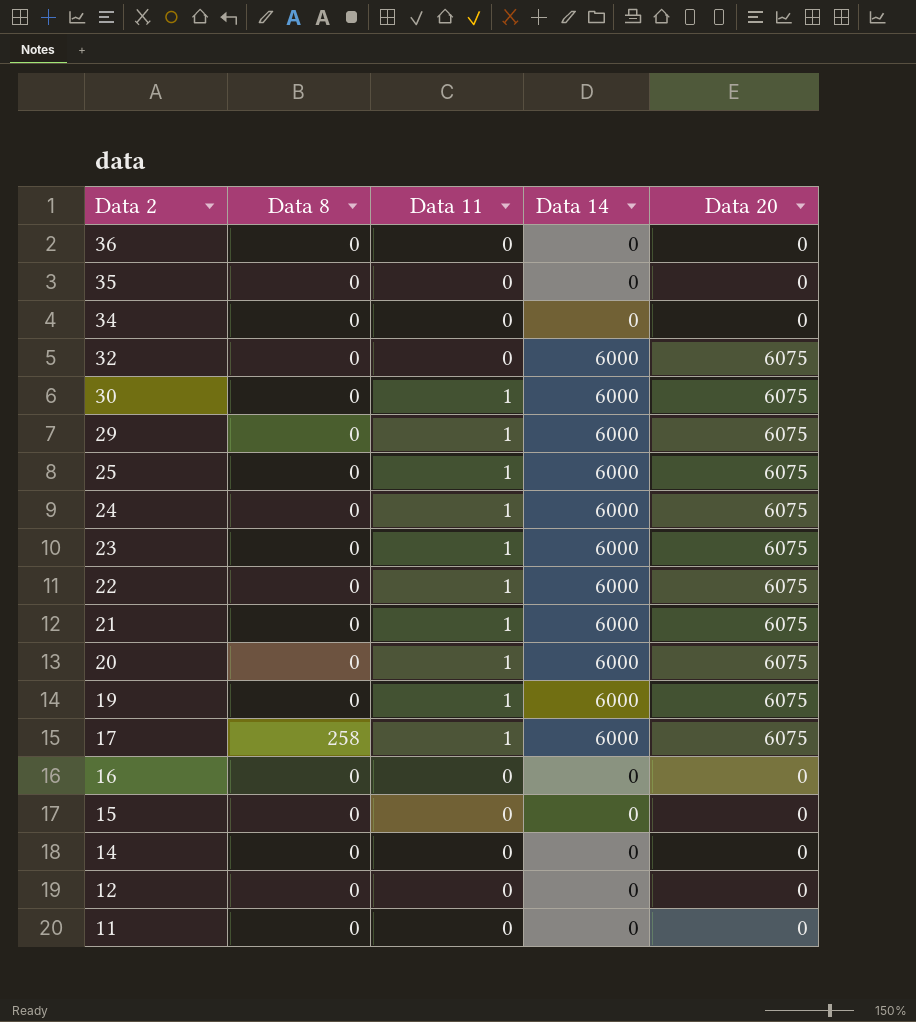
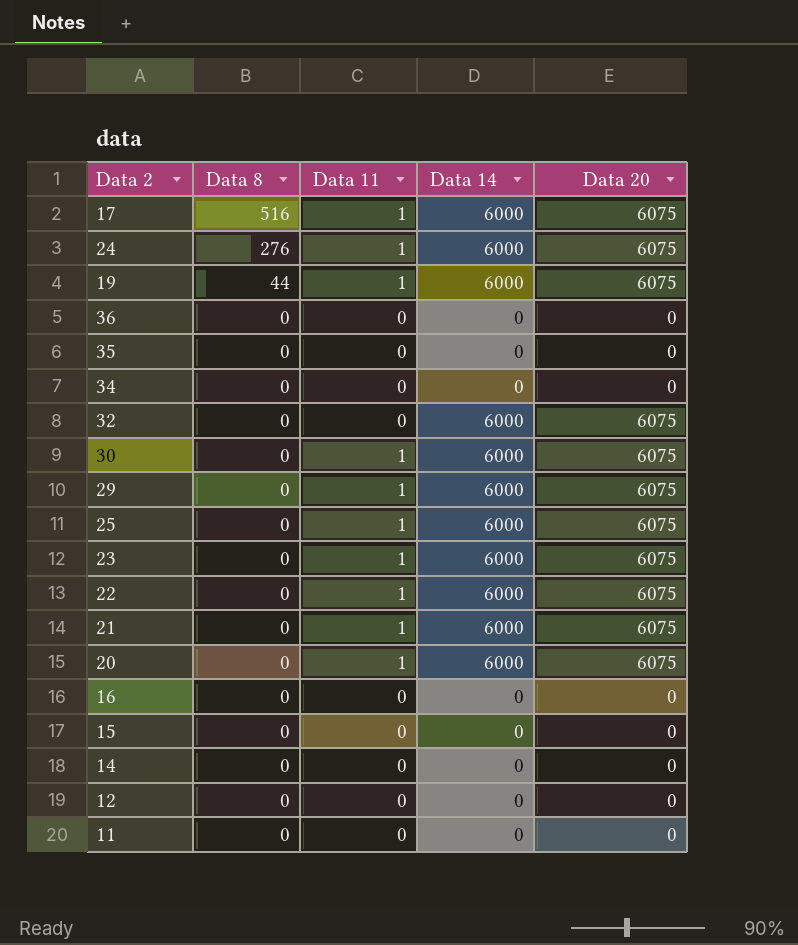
row order: Data 2 descending -> Data 8 descending
17 | Data 8: 258 -> 516
24 | Data 8: 0 -> 276
19 | Data 8: 0 -> 44

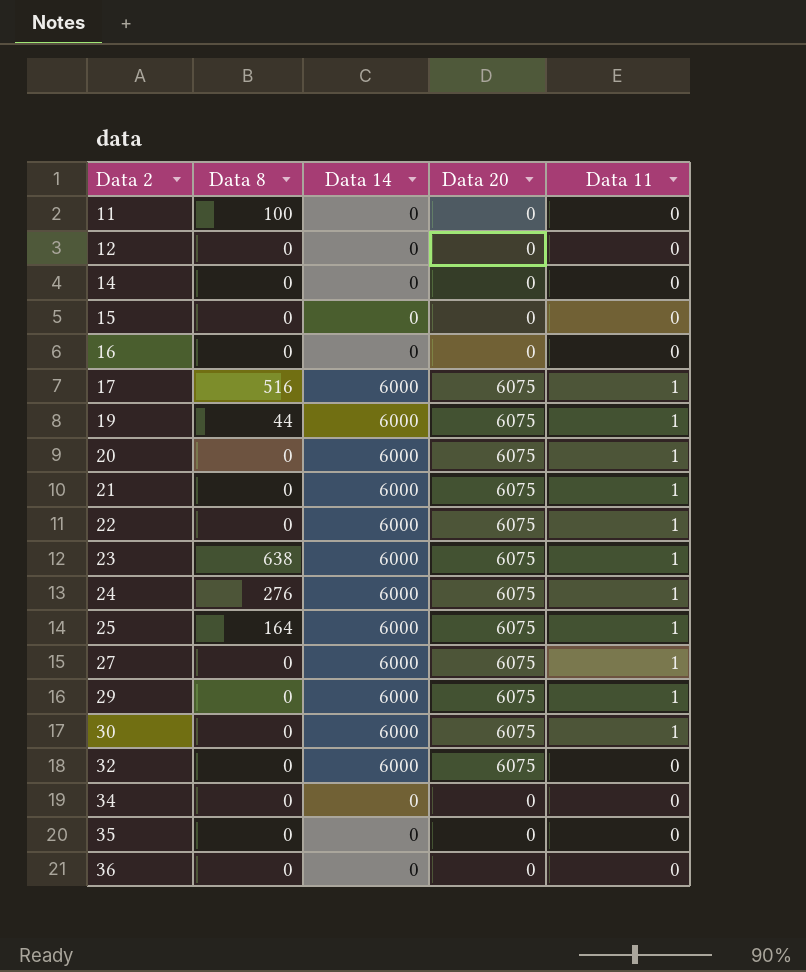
row order: Data 8 descending -> Data 2 ascending
column Data 11 | position: 3 -> 5
11 | Data 8: 0 -> 100
23 | Data 8: 0 -> 638
25 | Data 8: 0 -> 164
row 27: none -> 0 | 6000 | 6075 | 1

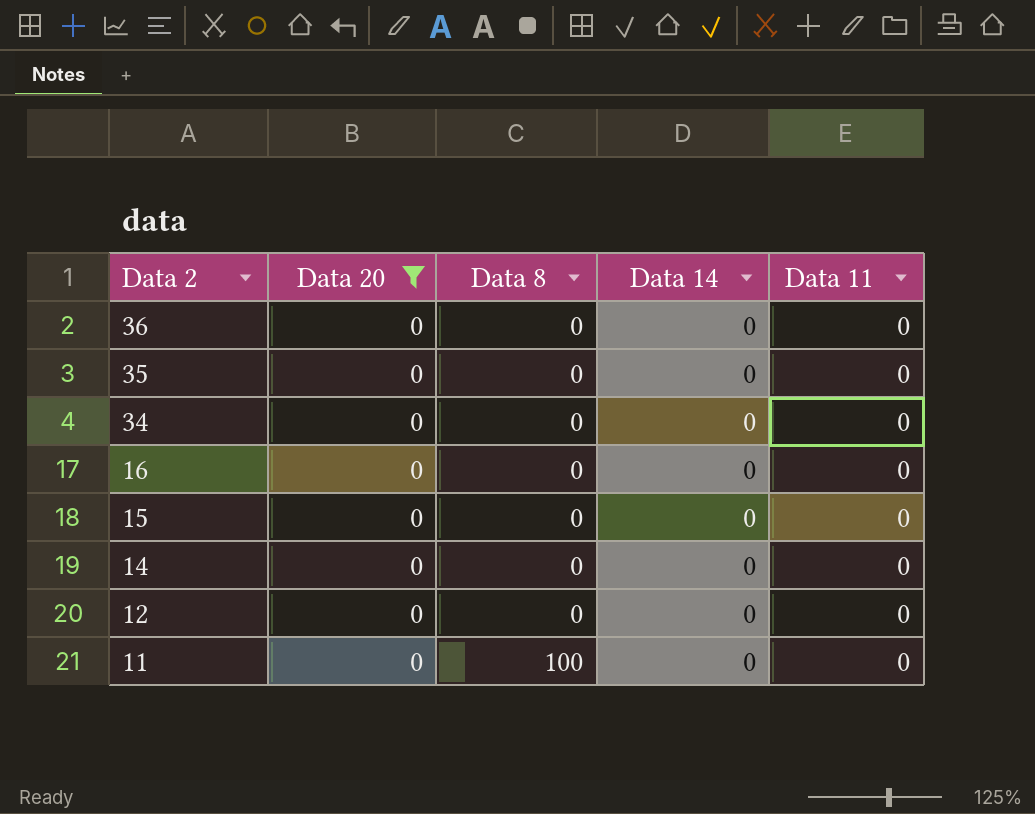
filter: none -> Data 20 = 0
row order: Data 2 ascending -> Data 2 descending
column Data 20 | position: 4 -> 2

